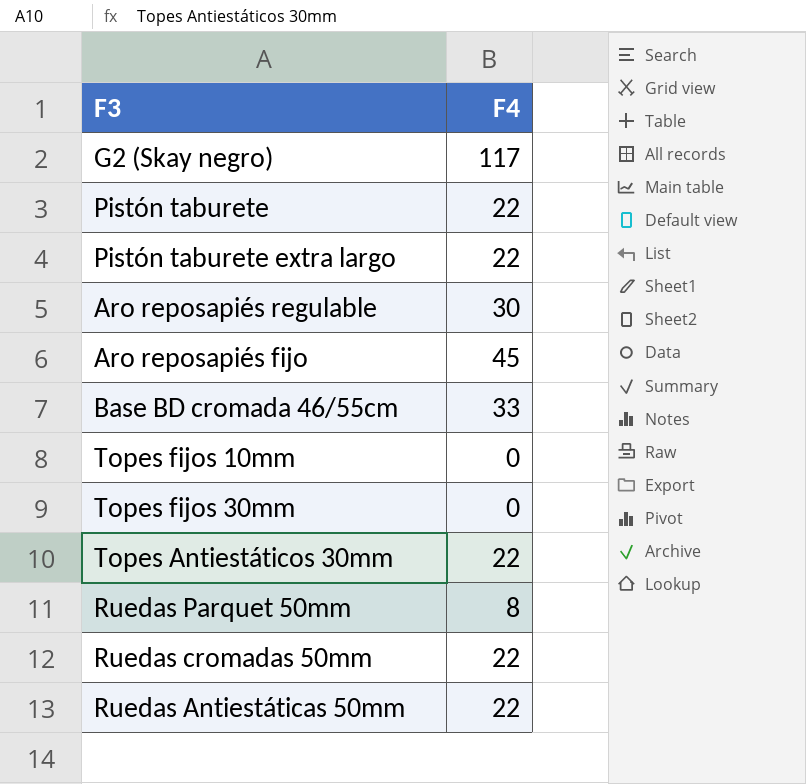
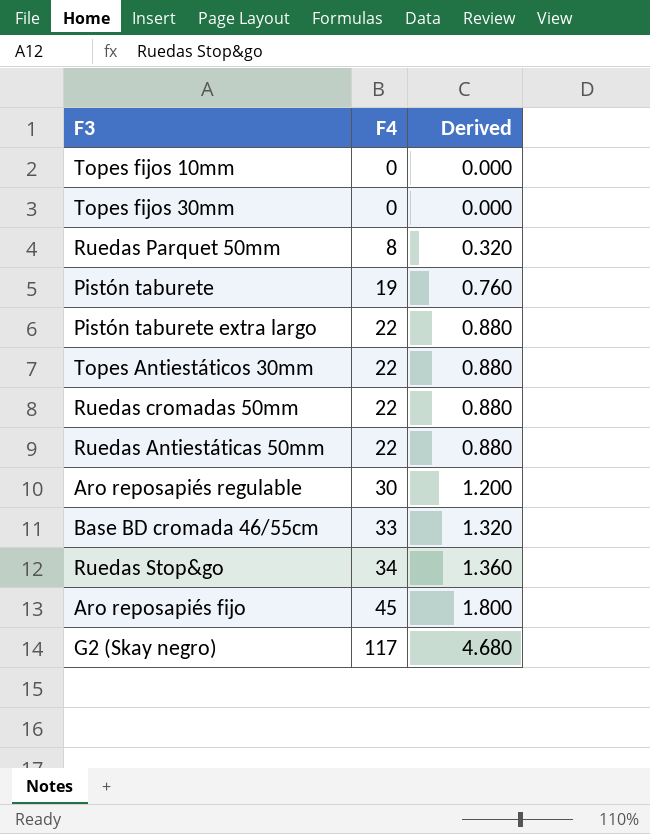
row order: none -> F4 ascending
column Derived | formula: none -> [F4] * 0.04
Pistón taburete | F4: 22 -> 19
row Ruedas Stop&go: none -> 34 | 1.360

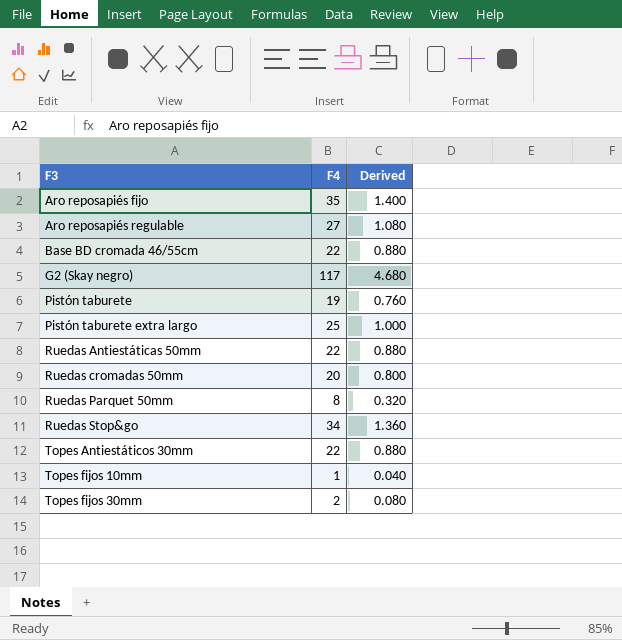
row order: F4 ascending -> F3 ascending
Aro reposapiés fijo | F4: 45 -> 35
Aro reposapiés fijo | Derived: 1.800 -> 1.400
Aro reposapiés regulable | F4: 30 -> 27
Aro reposapiés regulable | Derived: 1.200 -> 1.080
Base BD cromada 46/55cm | F4: 33 -> 22
Base BD cromada 46/55cm | Derived: 1.320 -> 0.880
Pistón taburete extra largo | F4: 22 -> 25
Pistón taburete extra largo | Derived: 0.880 -> 1.000
Ruedas cromadas 50mm | F4: 22 -> 20
Ruedas cromadas 50mm | Derived: 0.880 -> 0.800
Topes fijos 10mm | F4: 0 -> 1
Topes fijos 10mm | Derived: 0.000 -> 0.040
Topes fijos 30mm | F4: 0 -> 2
Topes fijos 30mm | Derived: 0.000 -> 0.080

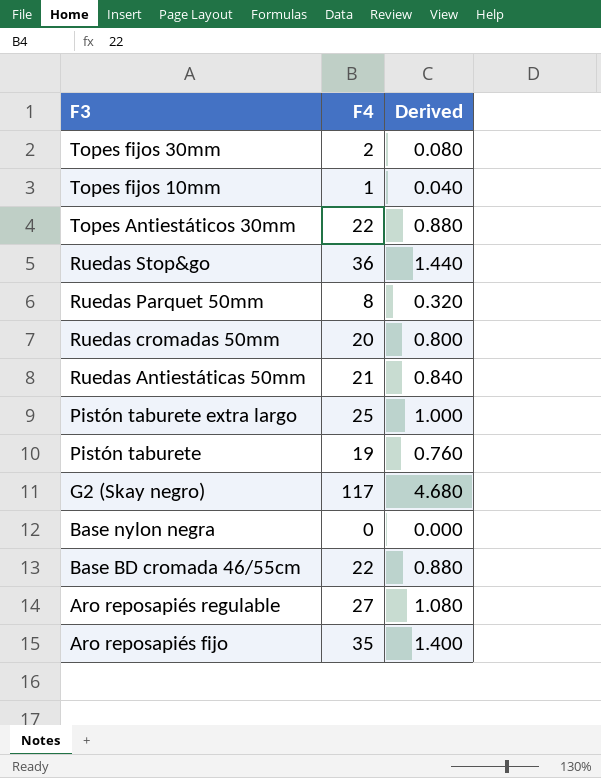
row order: F3 ascending -> F3 descending
Ruedas Stop&go | F4: 34 -> 36
Ruedas Stop&go | Derived: 1.360 -> 1.440
Ruedas Antiestáticas 50mm | F4: 22 -> 21
Ruedas Antiestáticas 50mm | Derived: 0.880 -> 0.840
row Base nylon negra: none -> 0 | 0.000

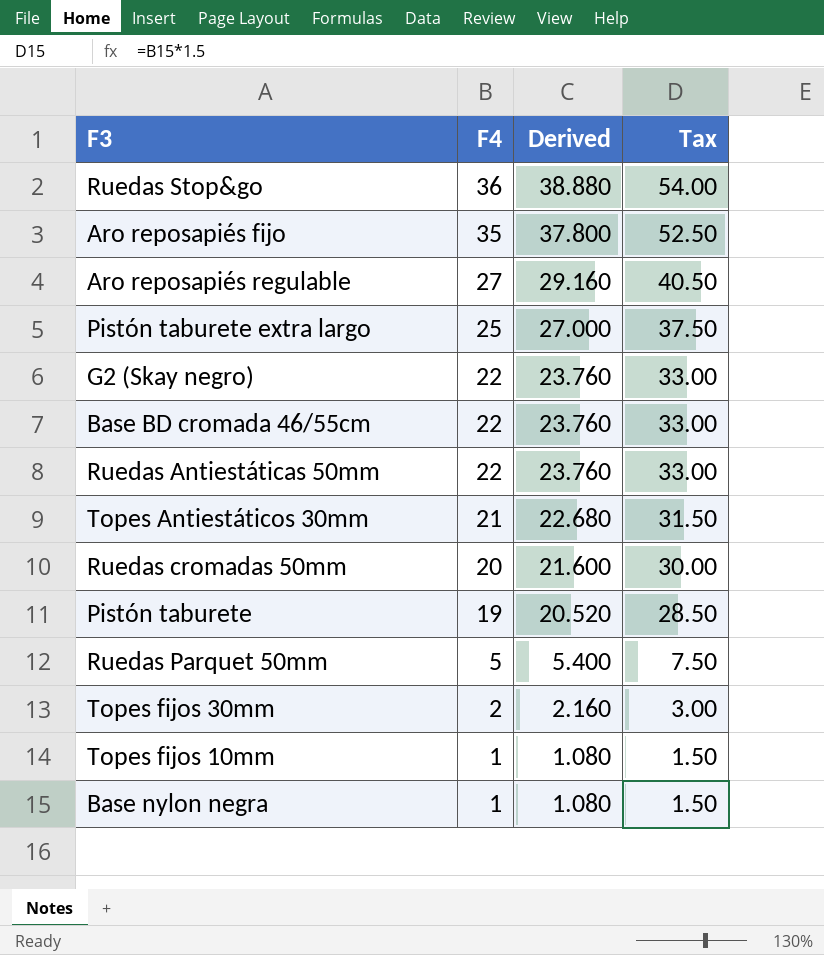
row order: F3 descending -> F4 descending
column Derived | formula: [F4] * 0.04 -> [F4] * 1.08
column Tax | formula: none -> [F4] * 1.5
G2 (Skay negro) | F4: 117 -> 22
Ruedas Antiestáticas 50mm | F4: 21 -> 22
Topes Antiestáticos 30mm | F4: 22 -> 21
Ruedas Parquet 50mm | F4: 8 -> 5
Base nylon negra | F4: 0 -> 1

